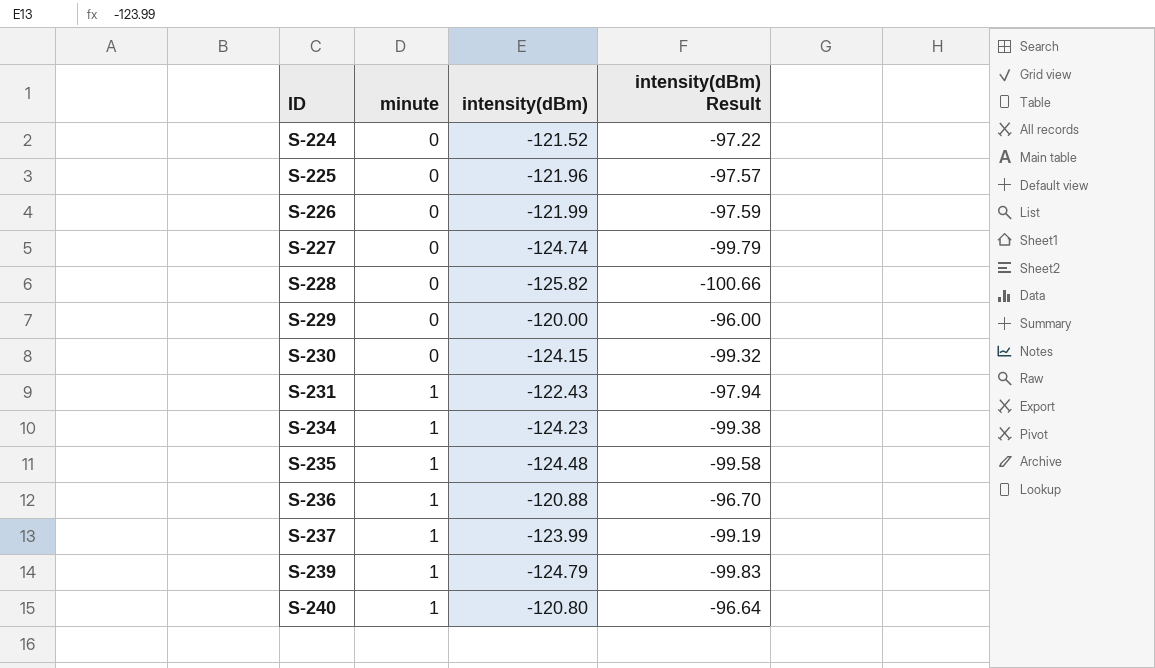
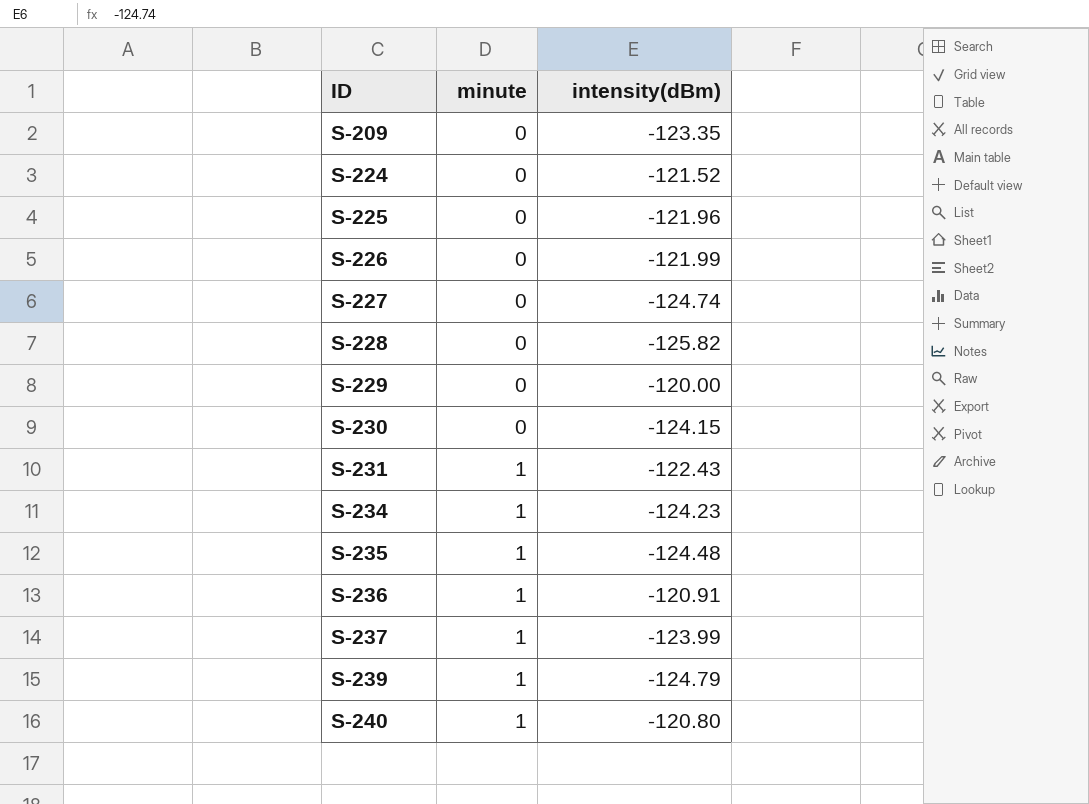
column intensity(dBm) Result | formula: [intensity(dBm)] * 0.8 -> none
row S-209: none -> 0 | -123.35
S-236 | intensity(dBm): -120.88 -> -120.91

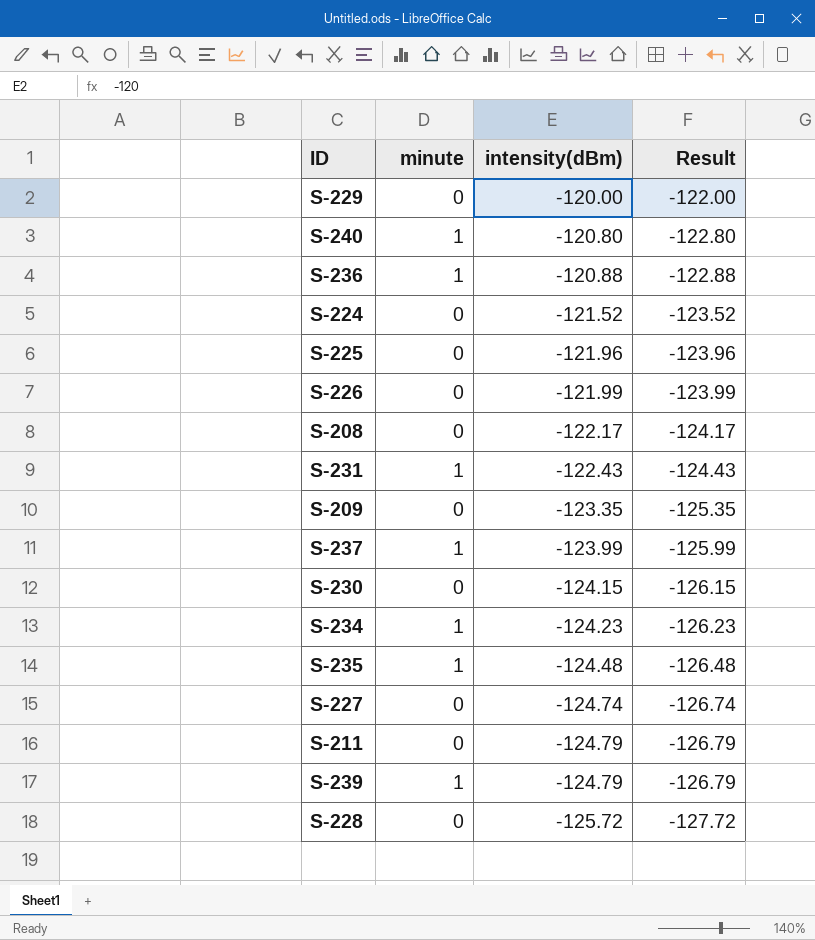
row order: ID ascending -> intensity(dBm) descending
column Result | formula: none -> [intensity(dBm)] - 2
S-236 | intensity(dBm): -120.91 -> -120.88
row S-208: none -> 0 | -122.17 | -124.17
row S-211: none -> 0 | -124.79 | -126.79
S-228 | intensity(dBm): -125.82 -> -125.72

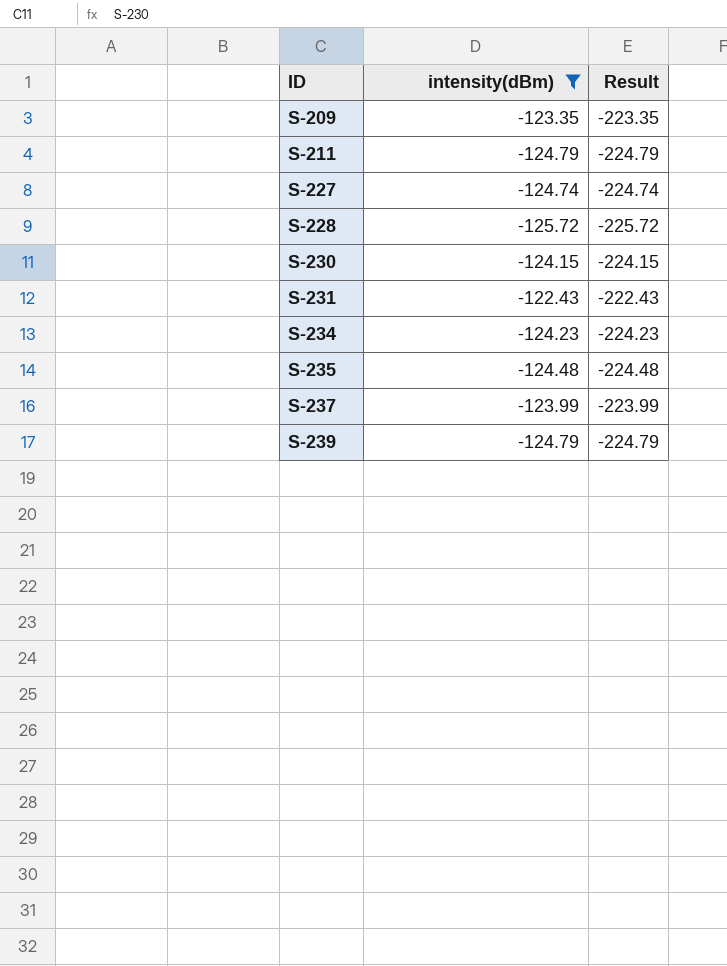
filter: none -> intensity(dBm) <= -122.43
row order: intensity(dBm) descending -> ID ascending
column minute | position: 2 -> none
column Result | formula: [intensity(dBm)] - 2 -> [intensity(dBm)] - 100

